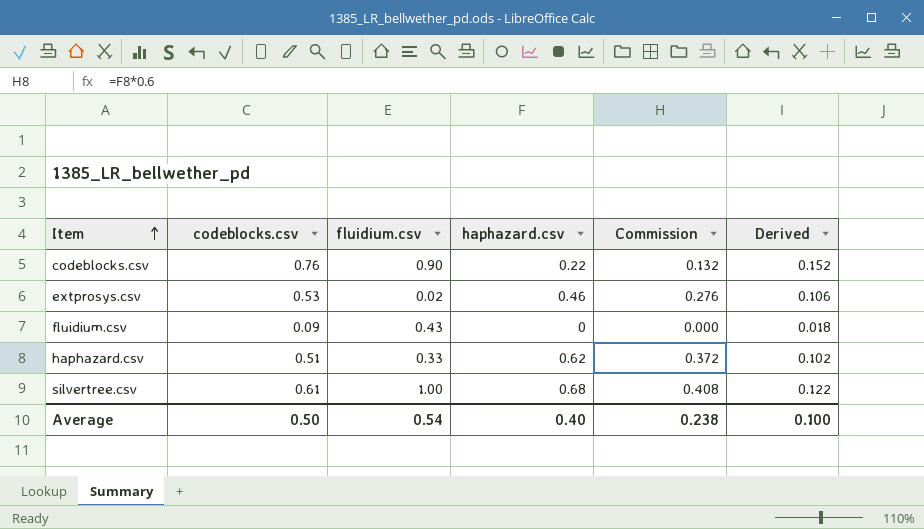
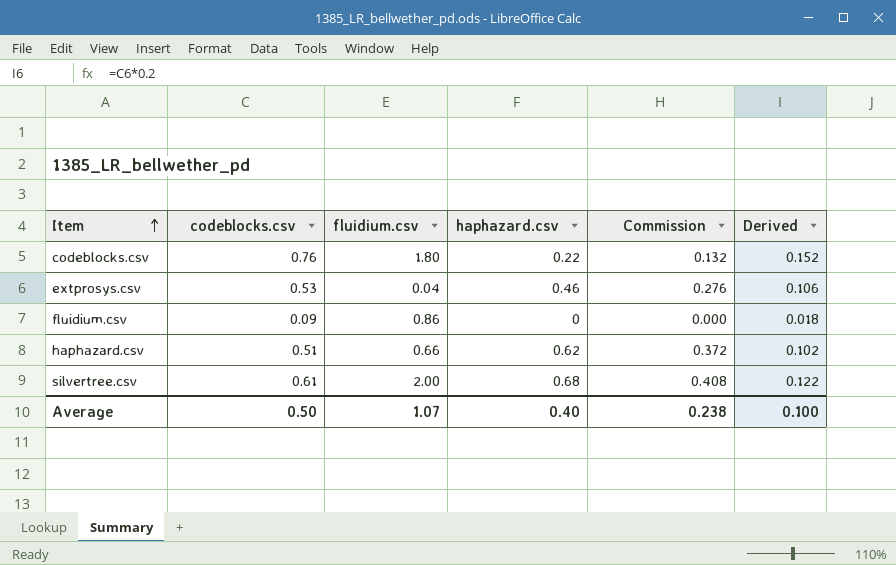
codeblocks.csv | fluidium.csv: 0.90 -> 1.80
extprosys.csv | fluidium.csv: 0.02 -> 0.04
fluidium.csv | fluidium.csv: 0.43 -> 0.86
haphazard.csv | fluidium.csv: 0.33 -> 0.66
silvertree.csv | fluidium.csv: 1.00 -> 2.00
Average | fluidium.csv: 0.54 -> 1.07

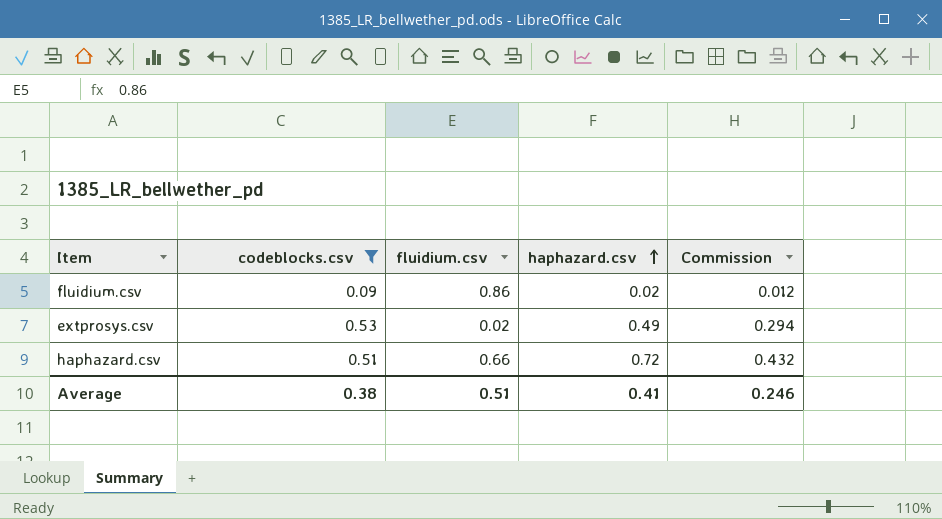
filter: none -> codeblocks.csv <= 0.53
row order: Item ascending -> haphazard.csv ascending
column Derived | formula: [codeblocks.csv] * 0.2 -> none
fluidium.csv | haphazard.csv: 0 -> 0.02
fluidium.csv | Commission: 0.000 -> 0.012
extprosys.csv | fluidium.csv: 0.04 -> 0.02
extprosys.csv | haphazard.csv: 0.46 -> 0.49
extprosys.csv | Commission: 0.276 -> 0.294
haphazard.csv | haphazard.csv: 0.62 -> 0.72
haphazard.csv | Commission: 0.372 -> 0.432
Average | codeblocks.csv: 0.50 -> 0.38
Average | fluidium.csv: 1.07 -> 0.51
Average | haphazard.csv: 0.40 -> 0.41
Average | Commission: 0.238 -> 0.246

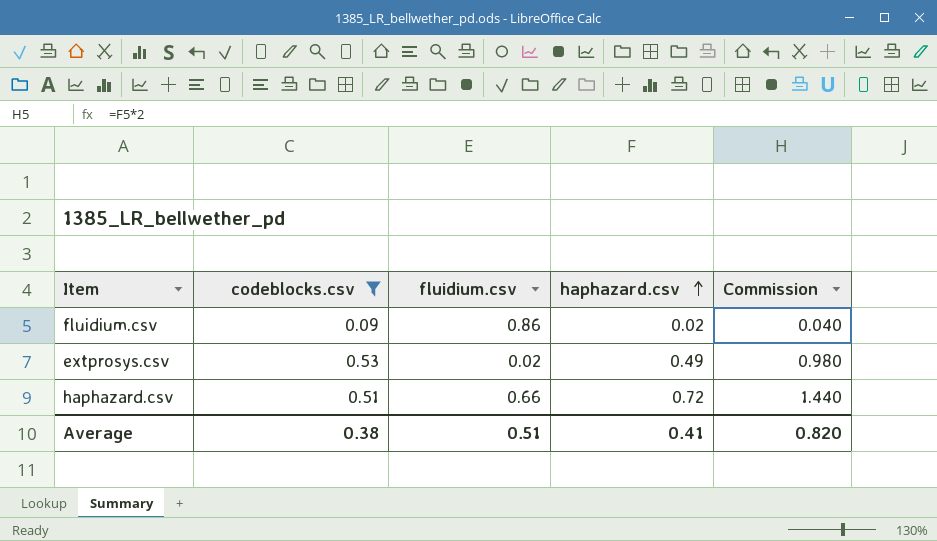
column Commission | formula: [haphazard.csv] * 0.6 -> [haphazard.csv] * 2
Average | Commission: 0.246 -> 0.820

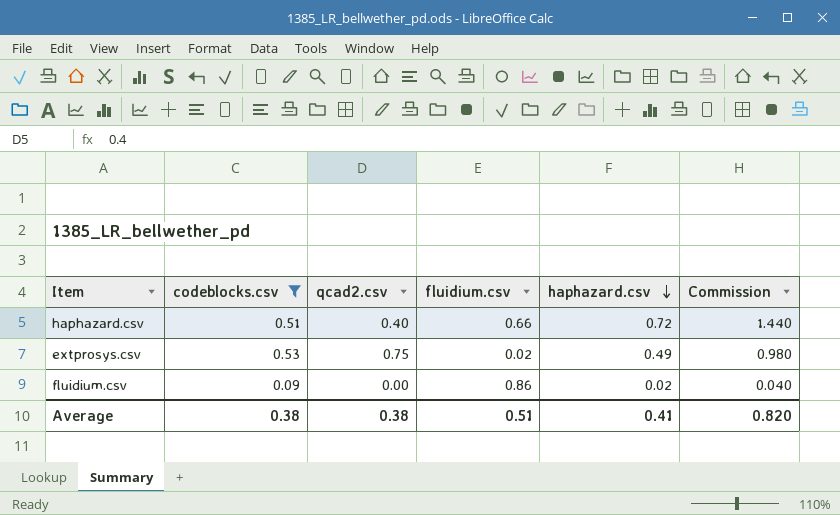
row order: haphazard.csv ascending -> haphazard.csv descending
column qcad2.csv | position: none -> 3

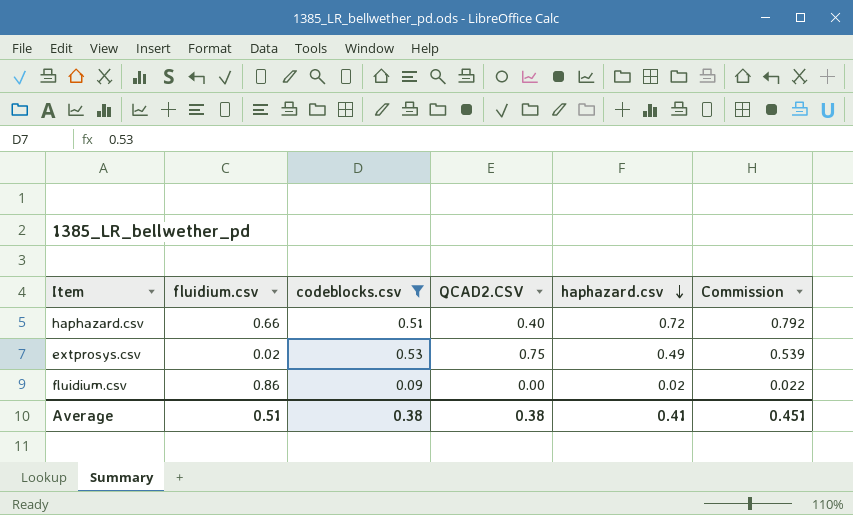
column fluidium.csv | position: 4 -> 2
column name: qcad2.csv -> QCAD2.CSV
column Commission | formula: [haphazard.csv] * 2 -> [haphazard.csv] * 1.1
Average | Commission: 0.820 -> 0.451

